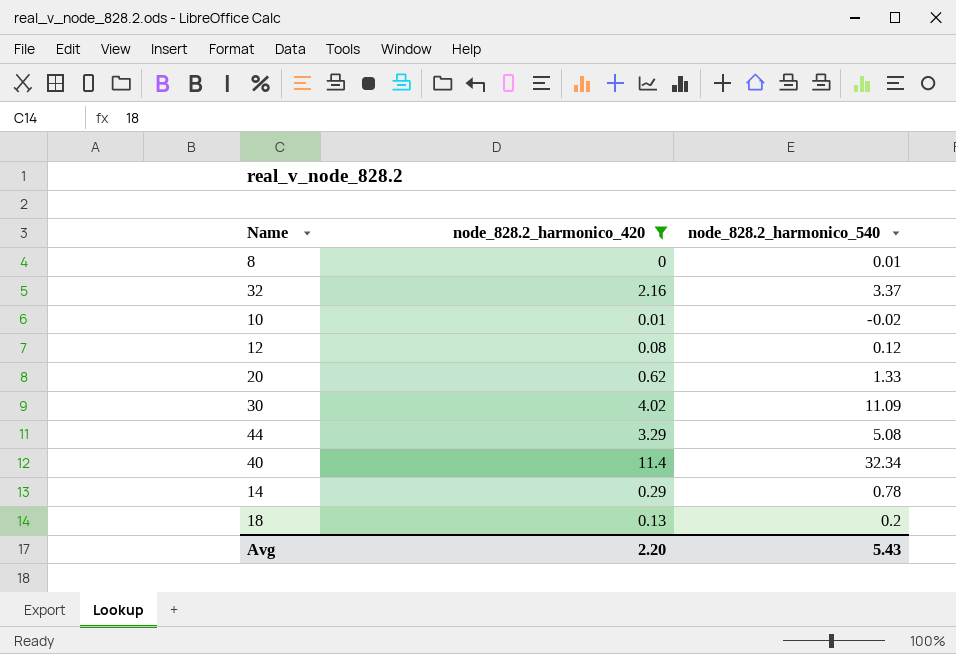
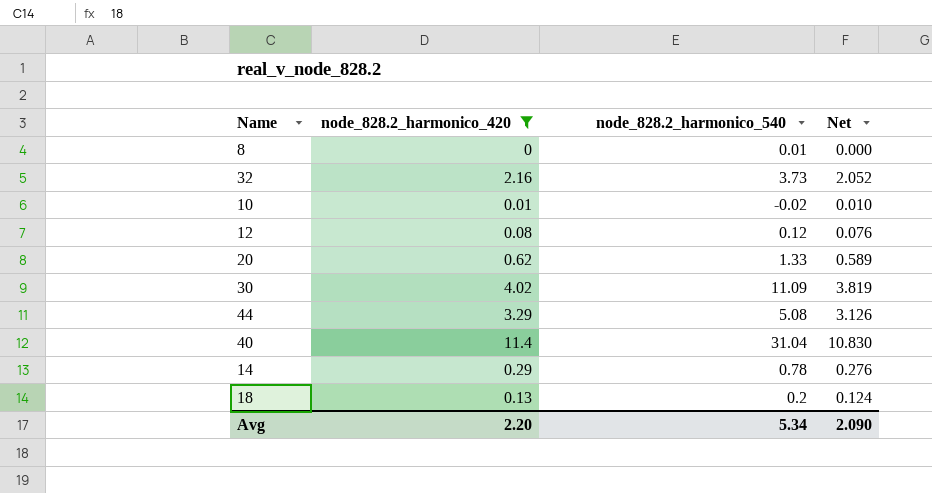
column Net | formula: none -> [node_828.2_harmonico_420] * 0.95
32 | node_828.2_harmonico_540: 3.37 -> 3.73
40 | node_828.2_harmonico_540: 32.34 -> 31.04
Avg | node_828.2_harmonico_540: 5.43 -> 5.34

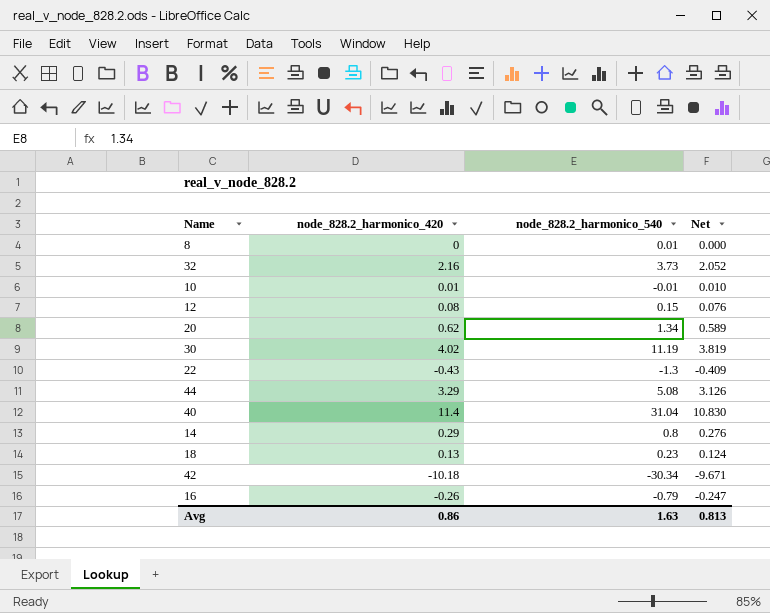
filter: node_828.2_harmonico_420 >= 0 -> none
10 | node_828.2_harmonico_540: -0.02 -> -0.01
12 | node_828.2_harmonico_540: 0.12 -> 0.15
20 | node_828.2_harmonico_540: 1.33 -> 1.34
30 | node_828.2_harmonico_540: 11.09 -> 11.19
14 | node_828.2_harmonico_540: 0.78 -> 0.8
18 | node_828.2_harmonico_540: 0.2 -> 0.23
Avg | node_828.2_harmonico_420: 2.20 -> 0.86
Avg | node_828.2_harmonico_540: 5.34 -> 1.63
Avg | Net: 2.090 -> 0.813

